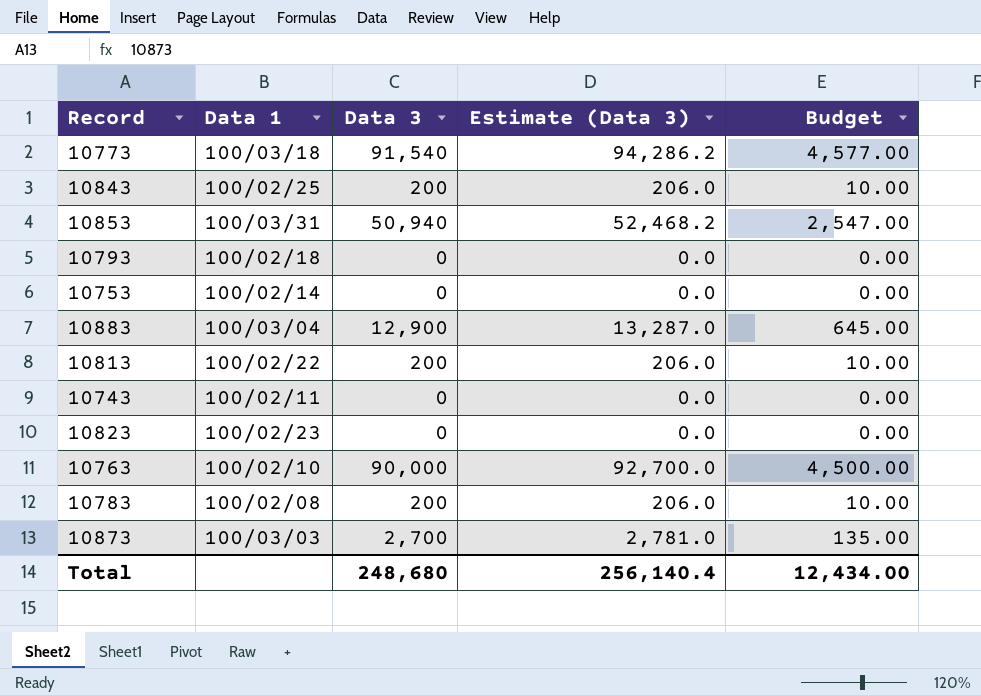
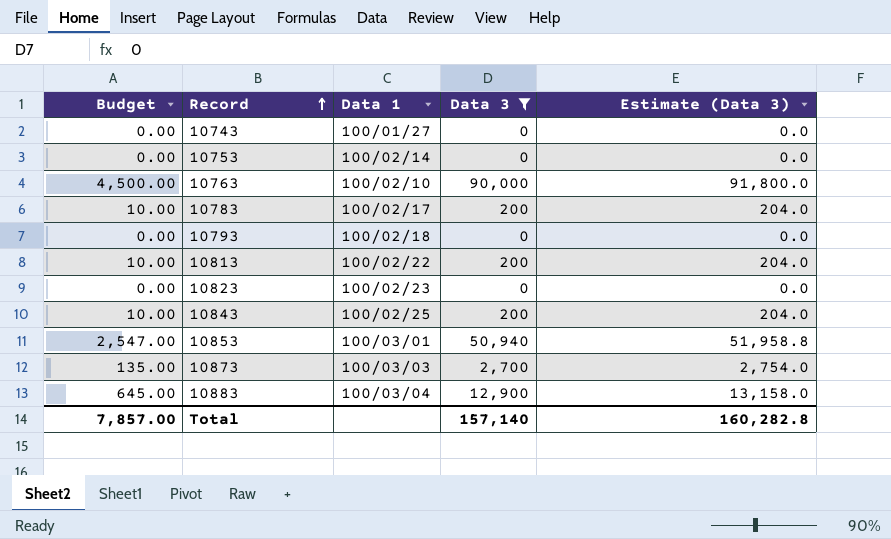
filter: none -> Data 3 != 91,540
row order: none -> Record ascending
column Budget | position: 5 -> 1
column Estimate (Data 3) | formula: [Data 3] * 1.03 -> [Data 3] * 1.02
10743 | Data 1: 100/02/11 -> 100/01/27
10783 | Data 1: 100/02/08 -> 100/02/17
10853 | Data 1: 100/03/31 -> 100/03/01
Total | Budget: 12,434.00 -> 7,857.00
Total | Data 3: 248,680 -> 157,140
Total | Estimate (Data 3): 256,140.4 -> 160,282.8

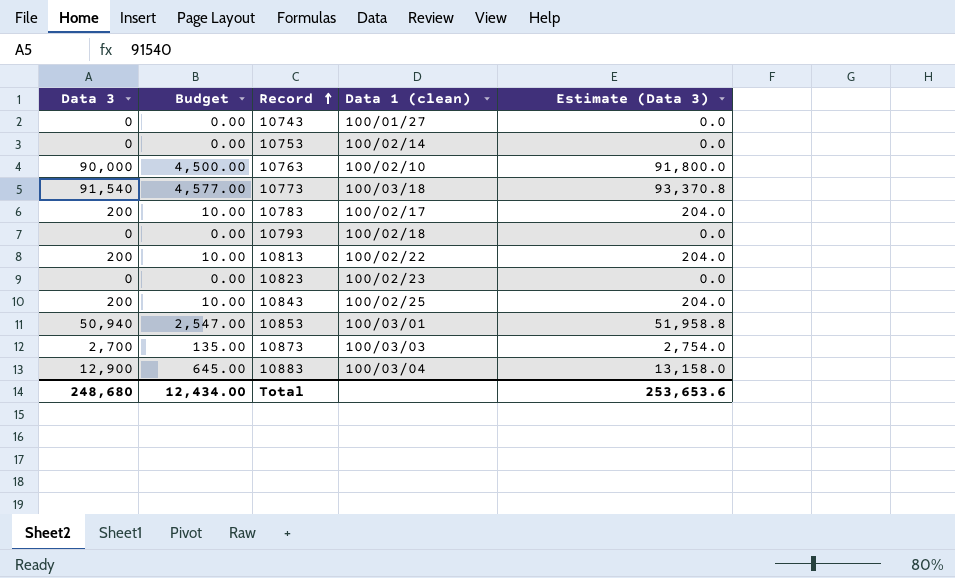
filter: Data 3 != 91,540 -> none
column Data 3 | position: 4 -> 1
column name: Data 1 -> Data 1 (clean)
Total | Data 3: 157,140 -> 248,680
Total | Budget: 7,857.00 -> 12,434.00
Total | Estimate (Data 3): 160,282.8 -> 253,653.6

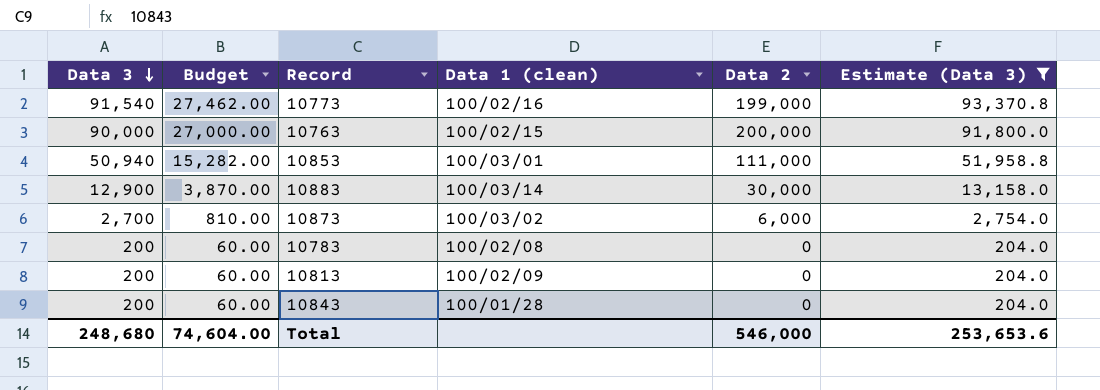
filter: none -> Estimate (Data 3) != 0.0
row order: Record ascending -> Data 3 descending
column Budget | formula: [Data 3] * 0.05 -> [Data 3] * 0.3
column Data 2 | position: none -> 5
10773 | Data 1 (clean): 100/03/18 -> 100/02/16
10763 | Data 1 (clean): 100/02/10 -> 100/02/15
10883 | Data 1 (clean): 100/03/04 -> 100/03/14
10873 | Data 1 (clean): 100/03/03 -> 100/03/02
10783 | Data 1 (clean): 100/02/17 -> 100/02/08
10813 | Data 1 (clean): 100/02/22 -> 100/02/09
10843 | Data 1 (clean): 100/02/25 -> 100/01/28
Total | Budget: 12,434.00 -> 74,604.00

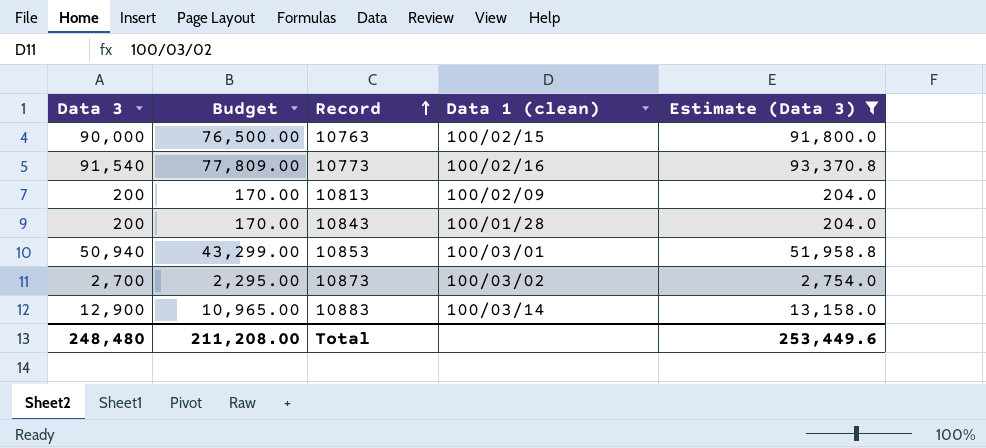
row order: Data 3 descending -> Record ascending
column Data 2 | position: 5 -> none
column Budget | formula: [Data 3] * 0.3 -> [Data 3] * 0.85
row 10783: 200 | 60.00 | 100/02/08 | 0 | 204.0 -> none
Total | Data 3: 248,680 -> 248,480
Total | Budget: 74,604.00 -> 211,208.00
Total | Estimate (Data 3): 253,653.6 -> 253,449.6

